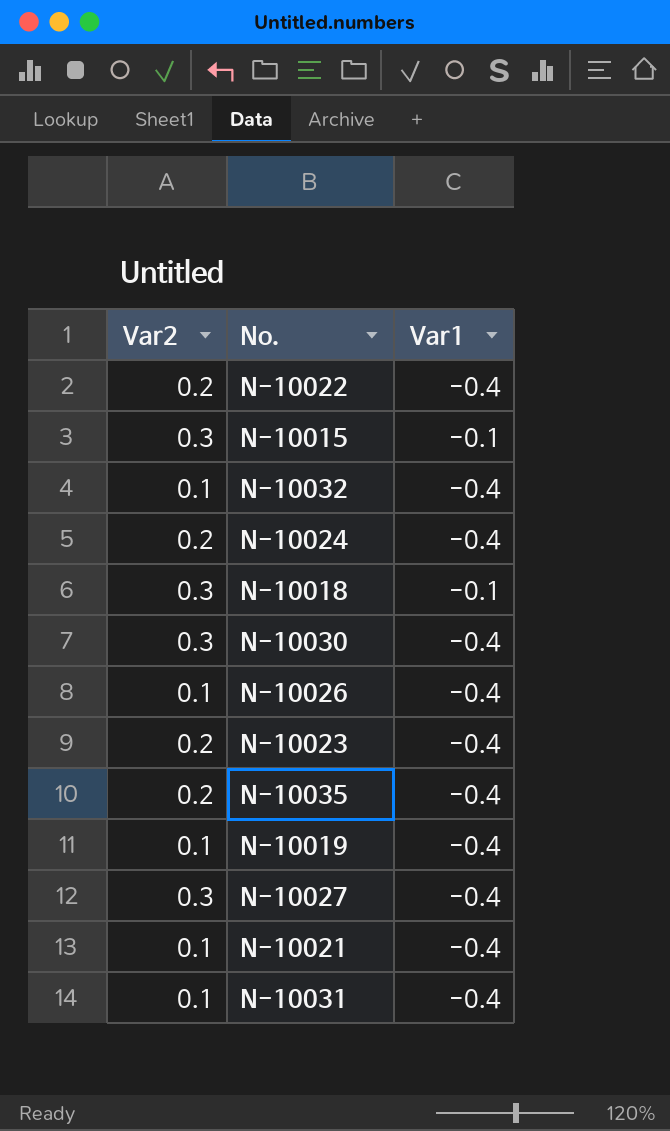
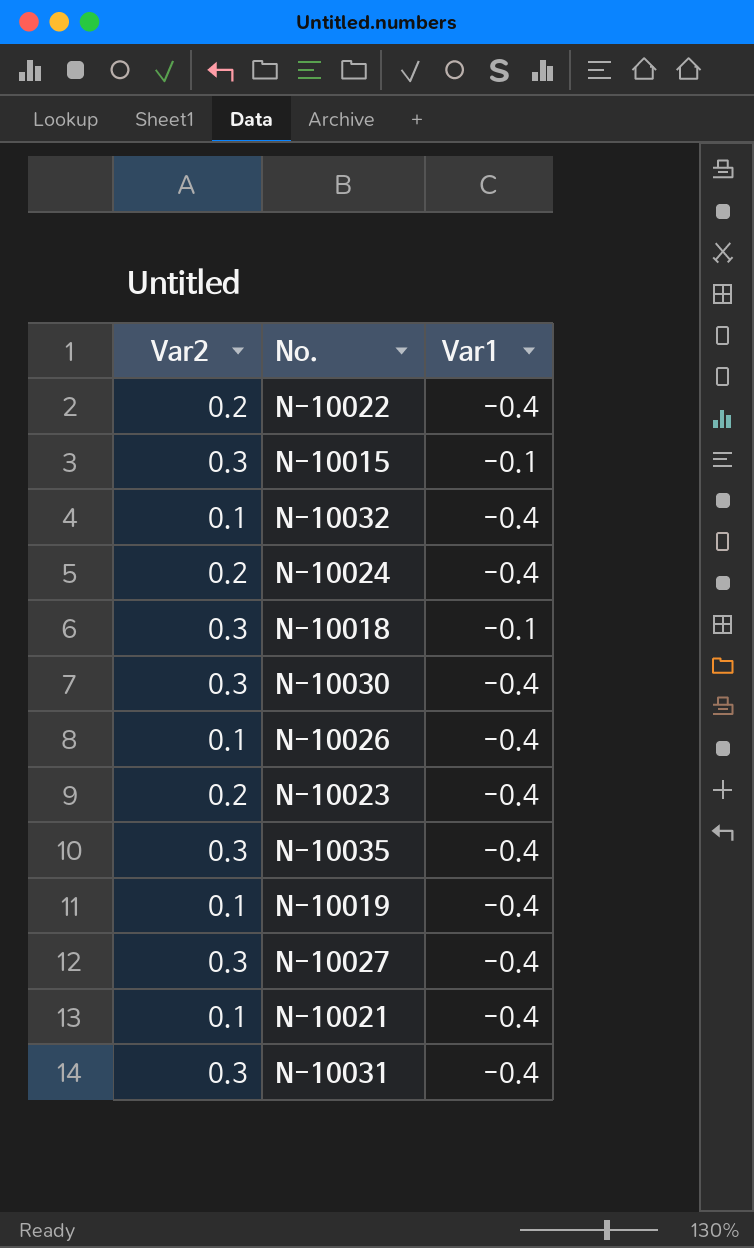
N-10035 | Var2: 0.2 -> 0.3
N-10031 | Var2: 0.1 -> 0.3

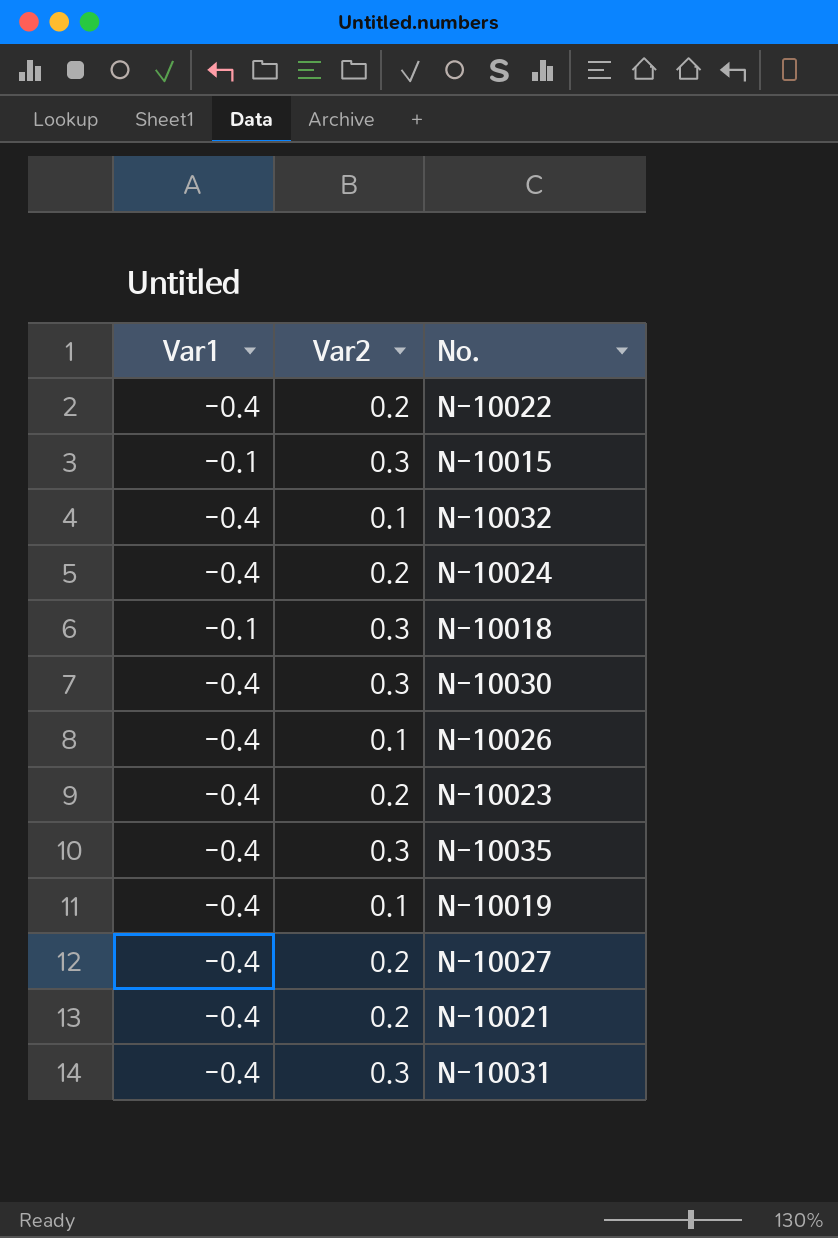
column Var1 | position: 3 -> 1
N-10027 | Var2: 0.3 -> 0.2
N-10021 | Var2: 0.1 -> 0.2

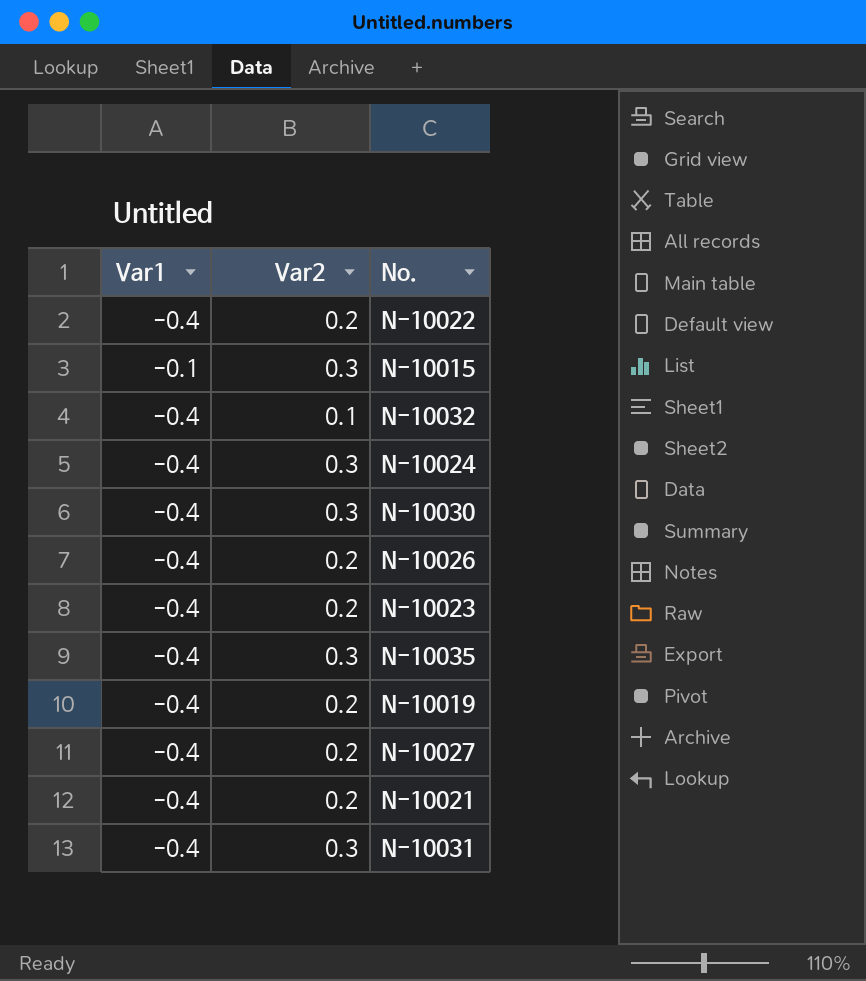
row N-10018: -0.1 | 0.3 -> none
N-10024 | Var2: 0.2 -> 0.3
N-10026 | Var2: 0.1 -> 0.2
N-10019 | Var2: 0.1 -> 0.2

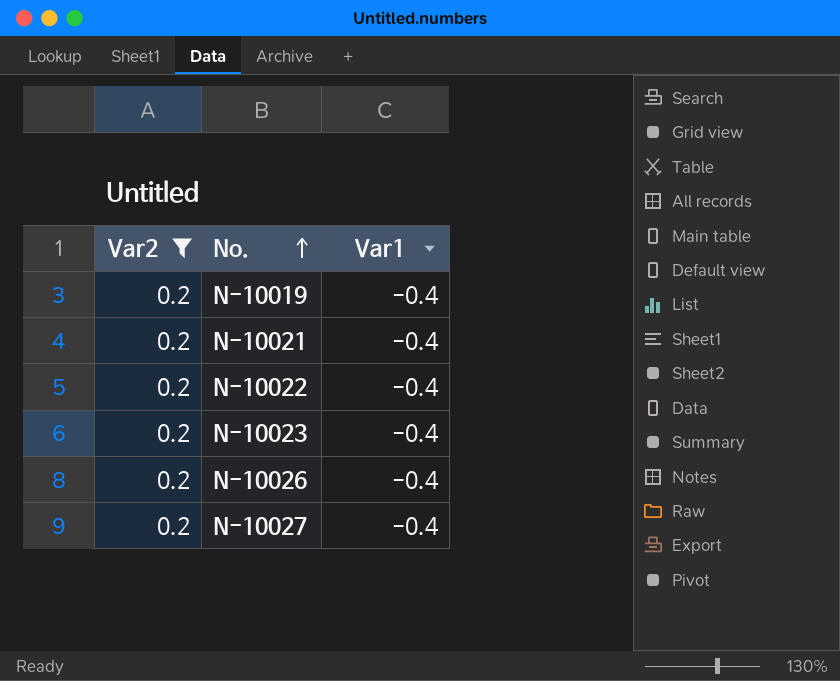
filter: none -> Var2 = 0.2
row order: none -> No. ascending
column Var1 | position: 1 -> 3

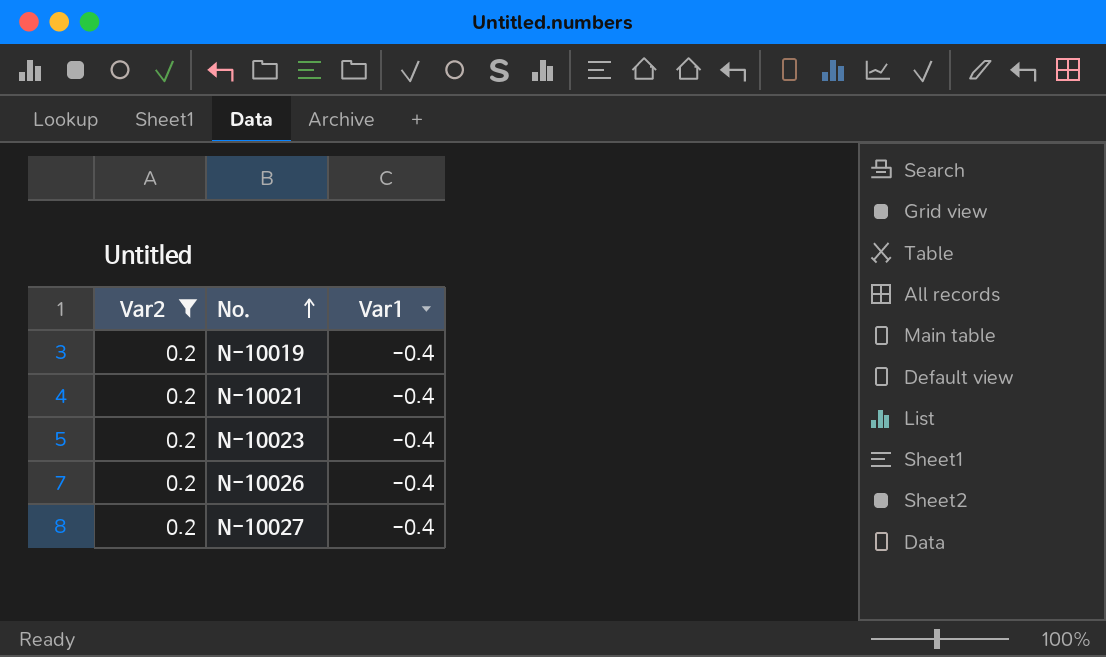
row N-10022: 0.2 | -0.4 -> none

